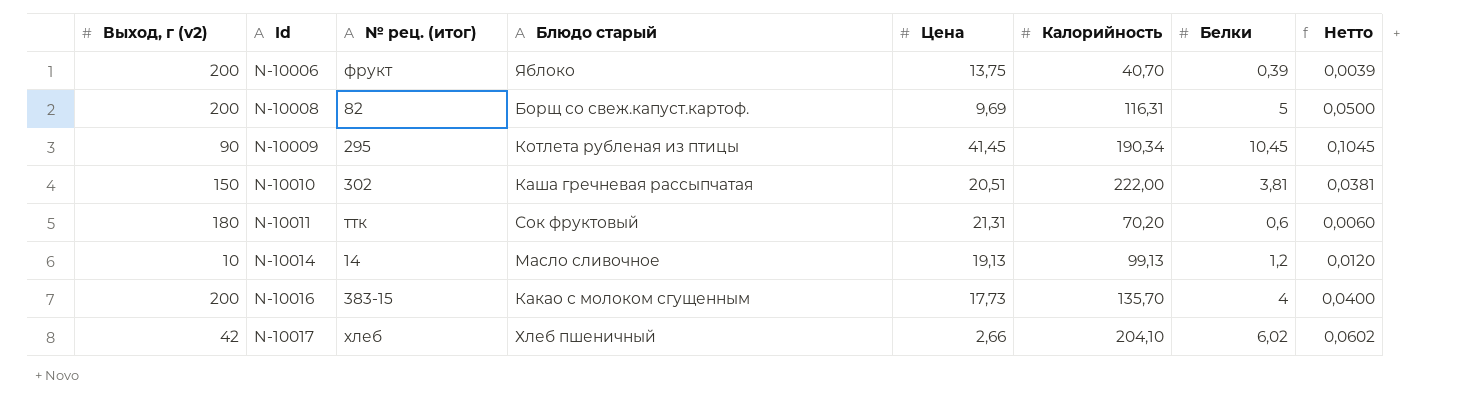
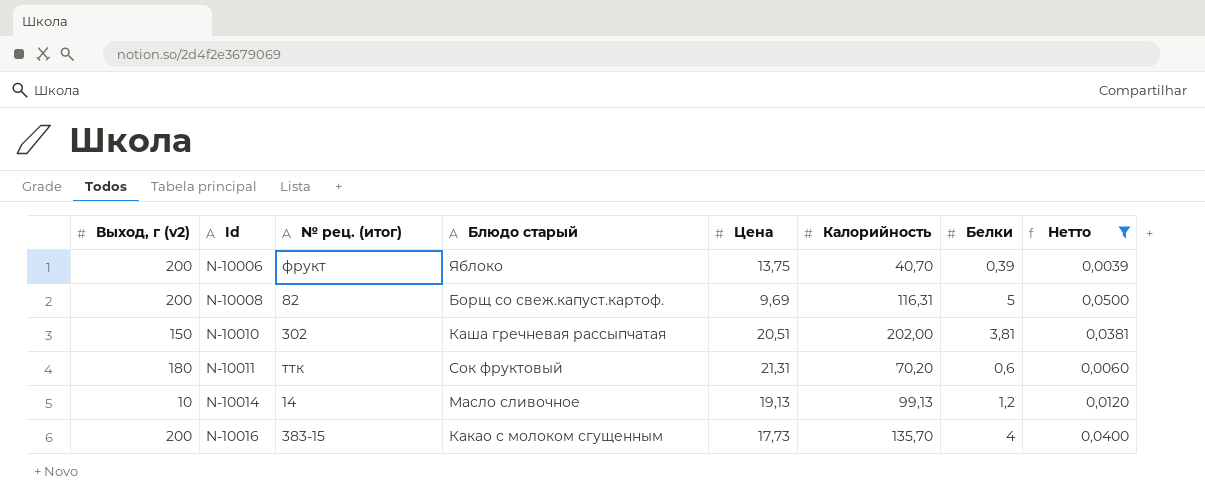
filter: none -> Нетто <= 0,0500
N-10010 | Калорийность: 222,00 -> 202,00

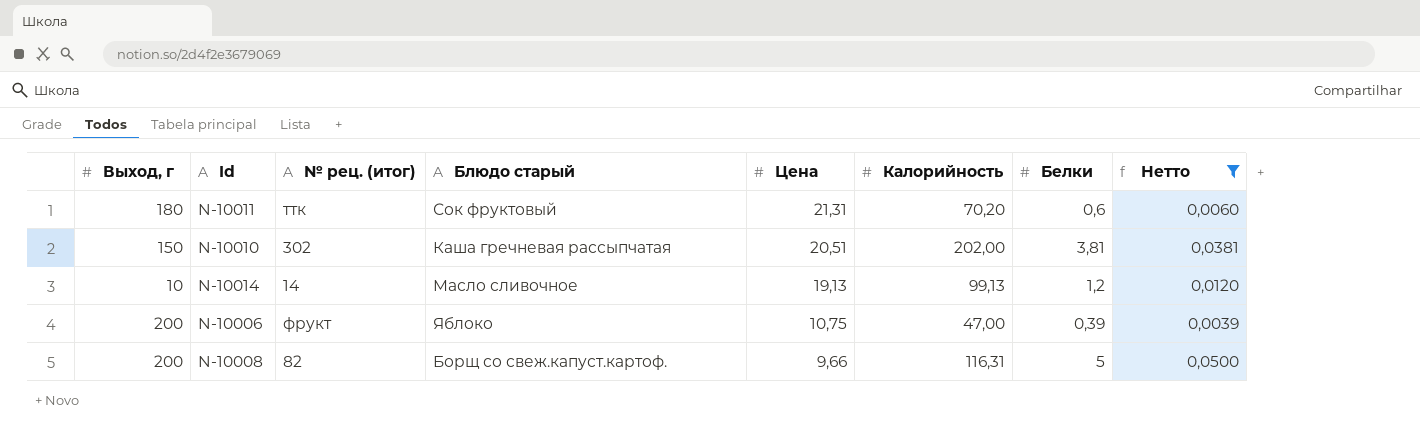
row order: Id ascending -> Цена descending
column name: Выход, г (v2) -> Выход, г
row N-10016: 200 | 383-15 | Какао с молоком сгущенным | 17,73 | 135,70 | 4 | 0,0400 -> none
N-10006 | Цена: 13,75 -> 10,75
N-10006 | Калорийность: 40,70 -> 47,00
N-10008 | Цена: 9,69 -> 9,66

